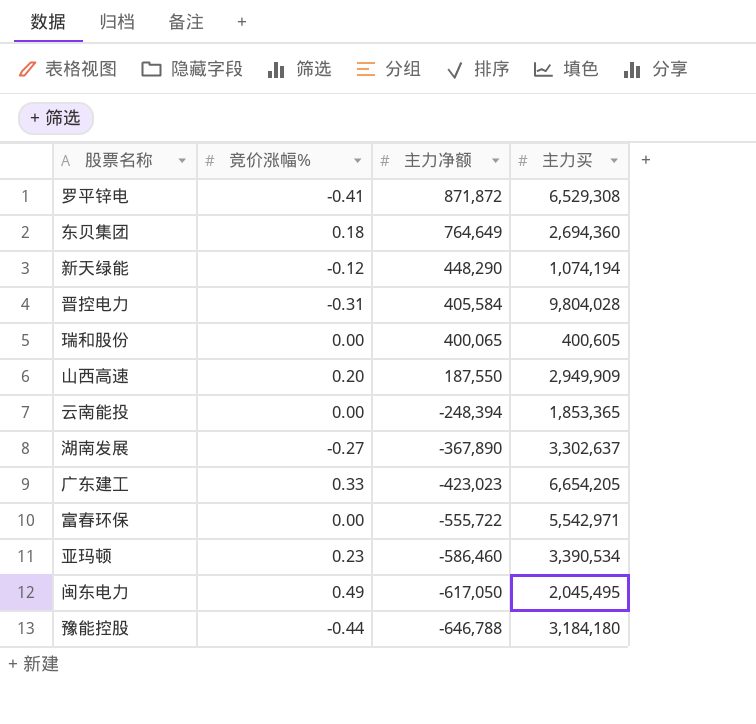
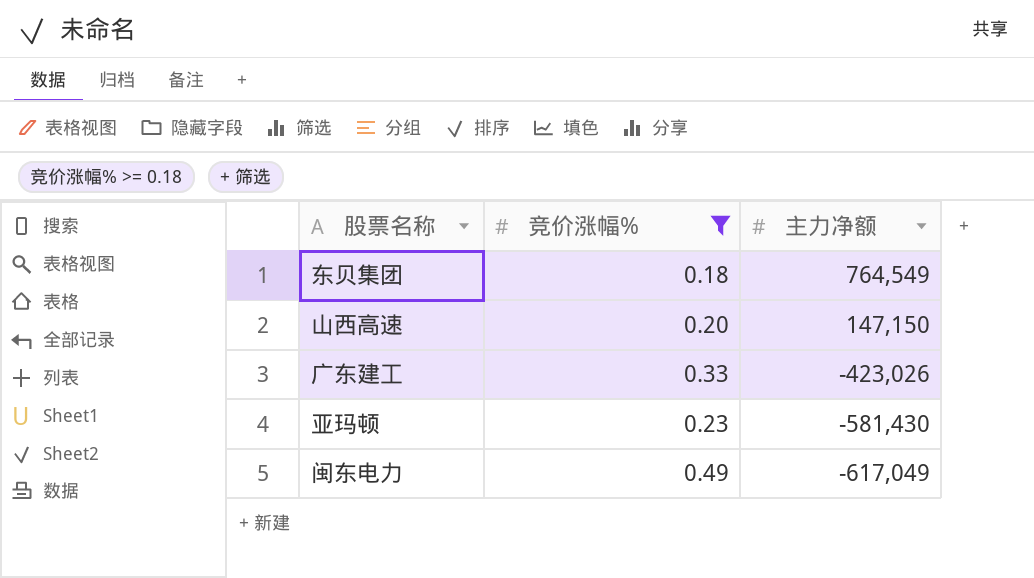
filter: none -> 竞价涨幅% >= 0.18
column 主力买 | position: 4 -> none
东贝集团 | 主力净额: 764,649 -> 764,549
山西高速 | 主力净额: 187,550 -> 147,150
广东建工 | 主力净额: -423,023 -> -423,026
亚玛顿 | 主力净额: -586,460 -> -581,430
闽东电力 | 主力净额: -617,050 -> -617,049

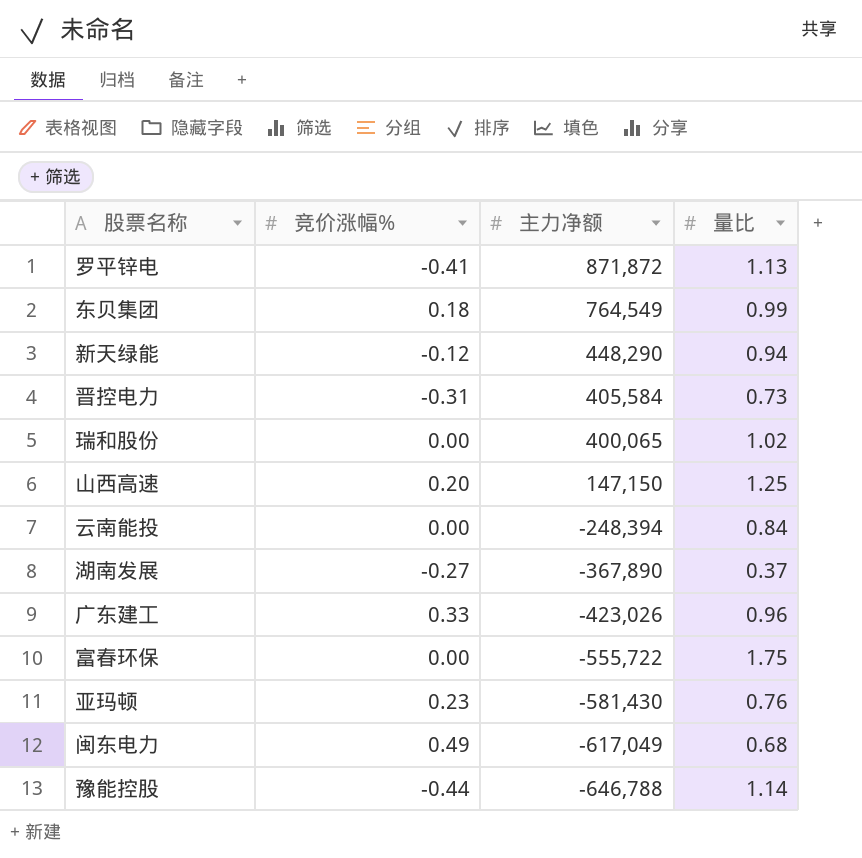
filter: 竞价涨幅% >= 0.18 -> none
column 量比 | position: none -> 4

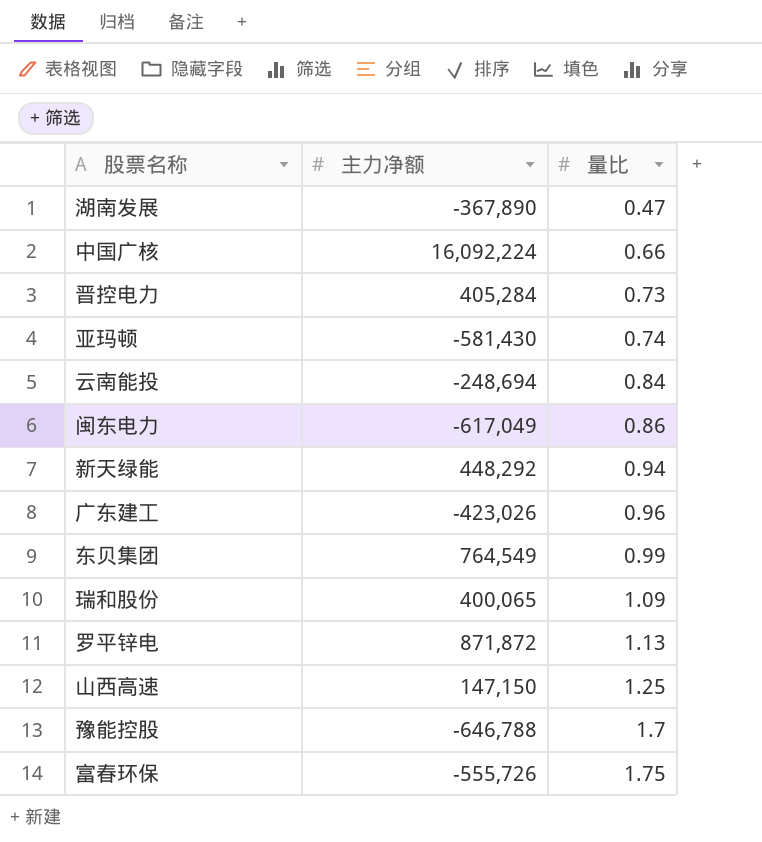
row order: 主力净额 descending -> 量比 ascending
column 竞价涨幅% | position: 2 -> none
湖南发展 | 量比: 0.37 -> 0.47
row 中国广核: none -> 16,092,224 | 0.66
晋控电力 | 主力净额: 405,584 -> 405,284
亚玛顿 | 量比: 0.76 -> 0.74
云南能投 | 主力净额: -248,394 -> -248,694
闽东电力 | 量比: 0.68 -> 0.86
新天绿能 | 主力净额: 448,290 -> 448,292
瑞和股份 | 量比: 1.02 -> 1.09
豫能控股 | 量比: 1.14 -> 1.7
富春环保 | 主力净额: -555,722 -> -555,726

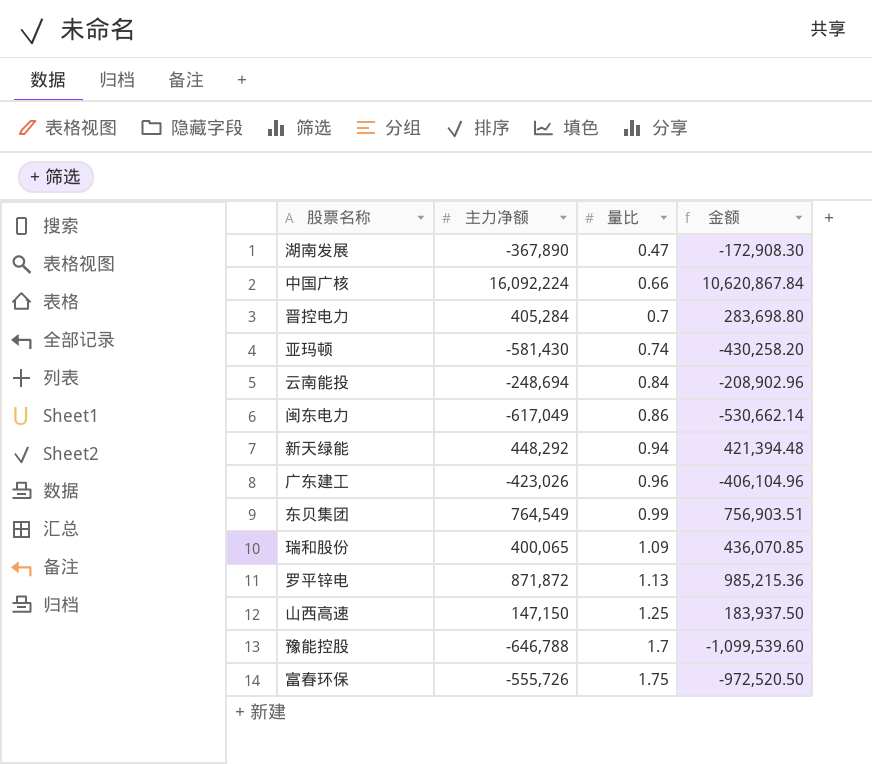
column 金额 | formula: none -> [主力净额] * [量比]
晋控电力 | 量比: 0.73 -> 0.7

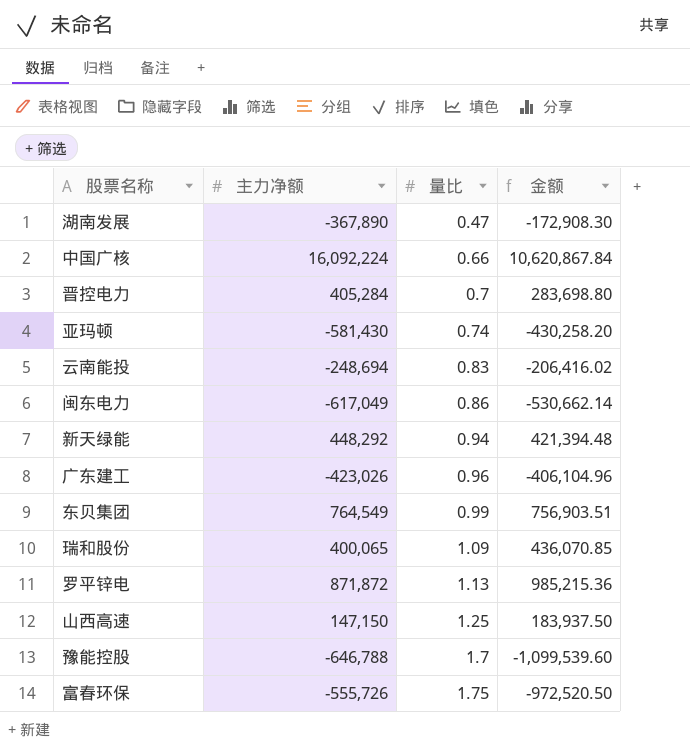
云南能投 | 量比: 0.84 -> 0.83
云南能投 | 金额: -208,902.96 -> -206,416.02

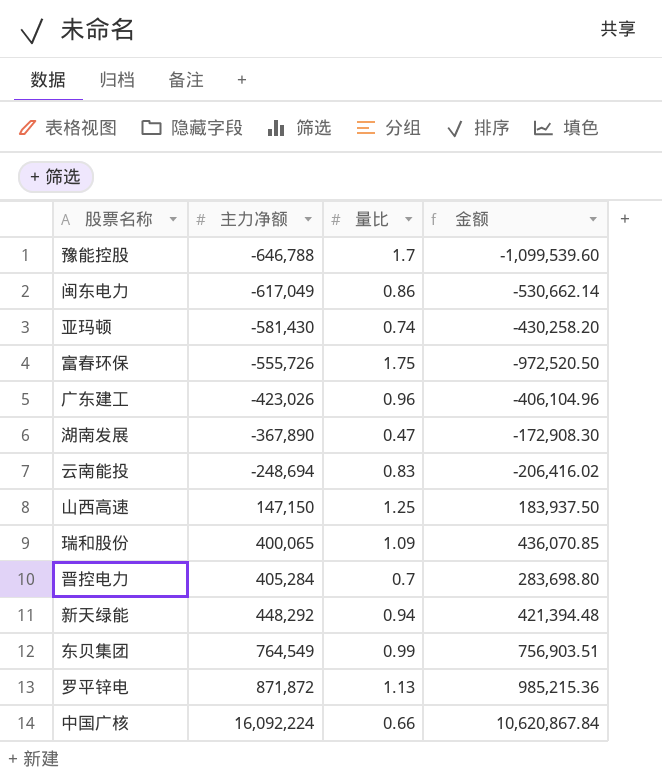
row order: 量比 ascending -> 主力净额 ascending

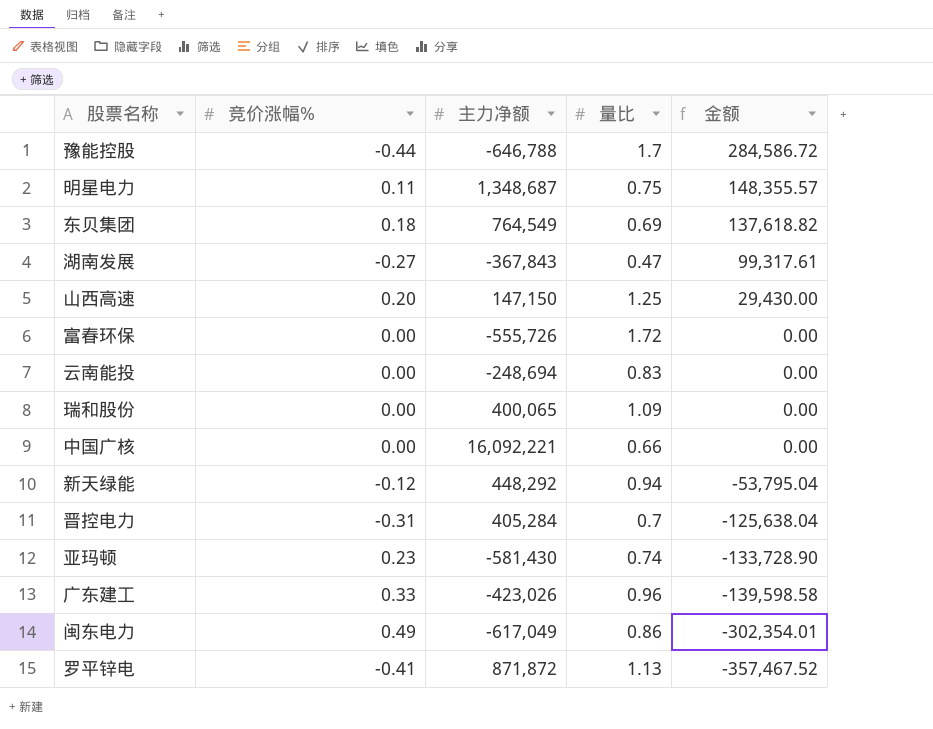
row order: 主力净额 ascending -> 金额 descending
column 竞价涨幅% | position: none -> 2
column 金额 | formula: [主力净额] * [量比] -> [竞价涨幅%] * [主力净额]
row 明星电力: none -> 0.11 | 1,348,687 | 0.75 | 148,355.57
东贝集团 | 量比: 0.99 -> 0.69
湖南发展 | 主力净额: -367,890 -> -367,843
富春环保 | 量比: 1.75 -> 1.72
中国广核 | 主力净额: 16,092,224 -> 16,092,221

